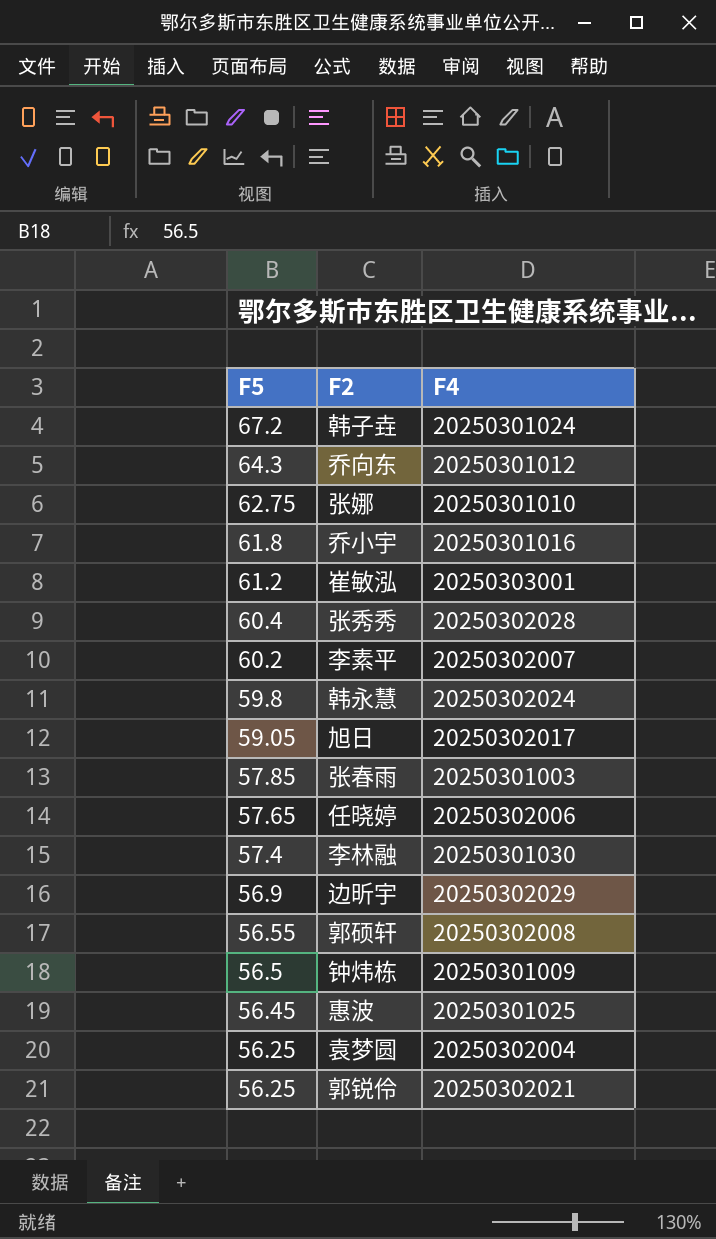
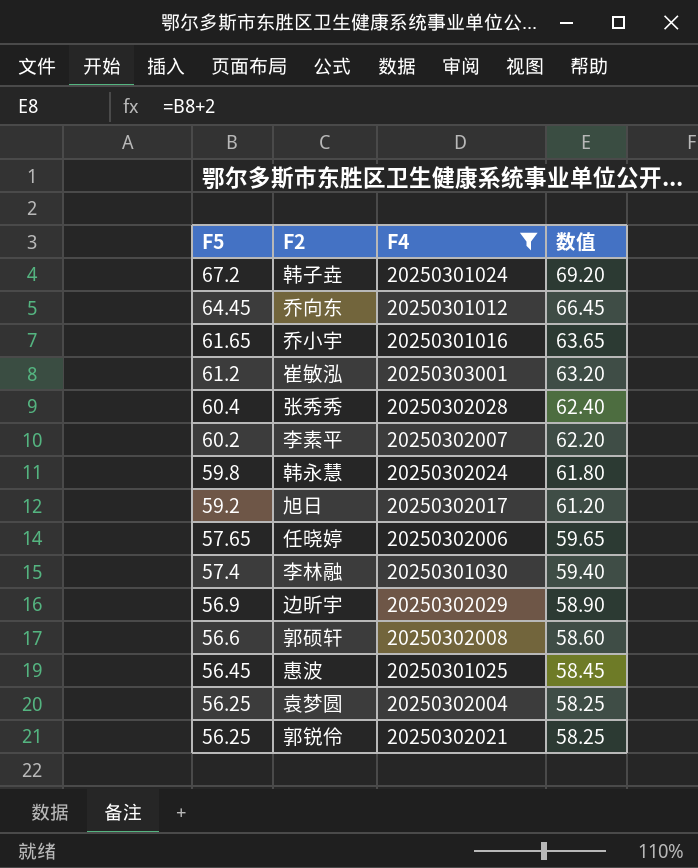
filter: none -> F4 >= 20250301012
column 数值 | formula: none -> [F5] + 2
乔向东 | F5: 64.3 -> 64.45
乔小宇 | F5: 61.8 -> 61.65
旭日 | F5: 59.05 -> 59.2
郭硕轩 | F5: 56.55 -> 56.6

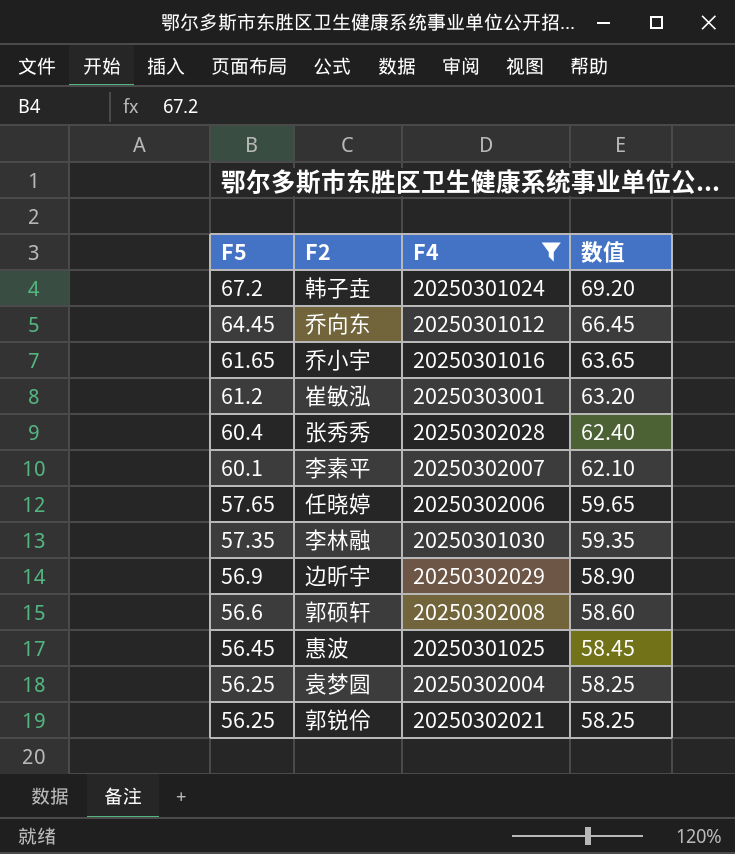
row 韩永慧: 59.8 | 20250302024 | 61.80 -> none
row 旭日: 59.2 | 20250302017 | 61.20 -> none
李素平 | F5: 60.2 -> 60.1
李素平 | 数值: 62.20 -> 62.10
李林融 | F5: 57.4 -> 57.35
李林融 | 数值: 59.40 -> 59.35

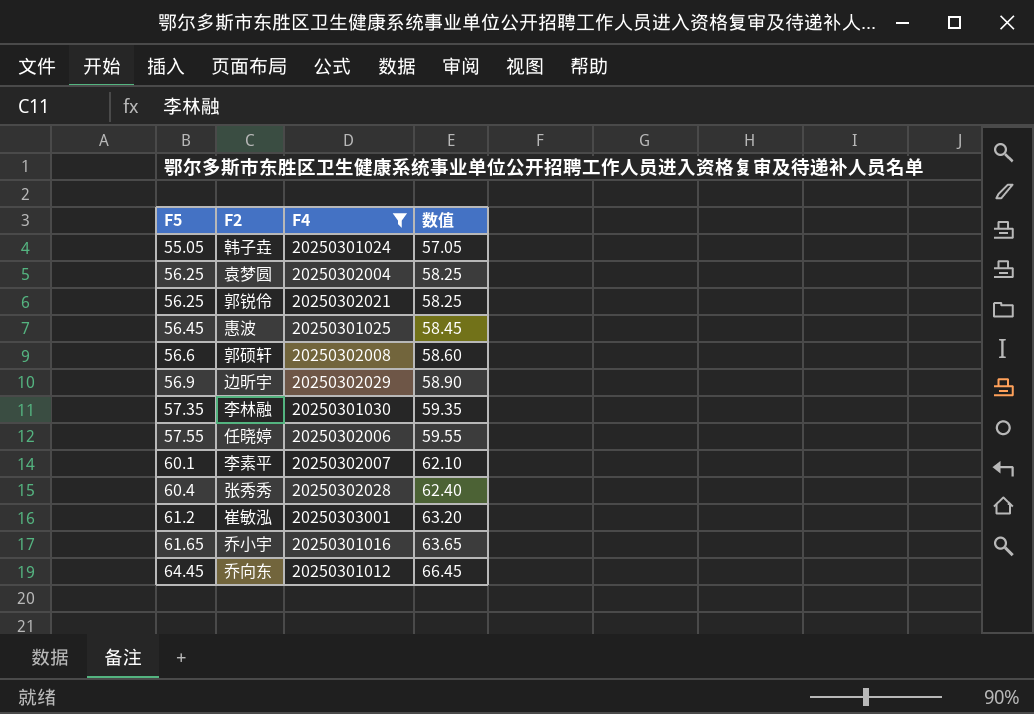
row order: F5 descending -> F5 ascending
韩子垚 | F5: 67.2 -> 55.05
韩子垚 | 数值: 69.20 -> 57.05
任晓婷 | F5: 57.65 -> 57.55
任晓婷 | 数值: 59.65 -> 59.55

